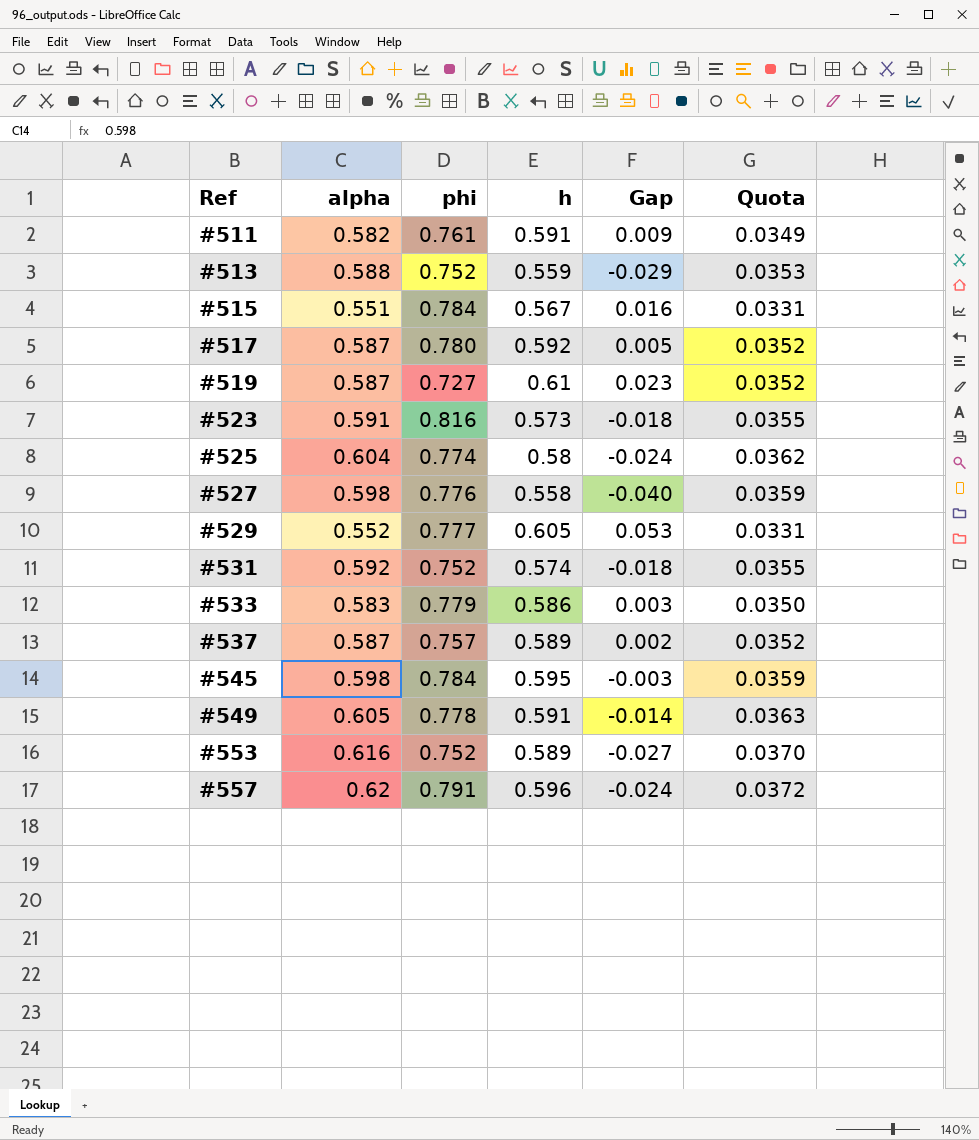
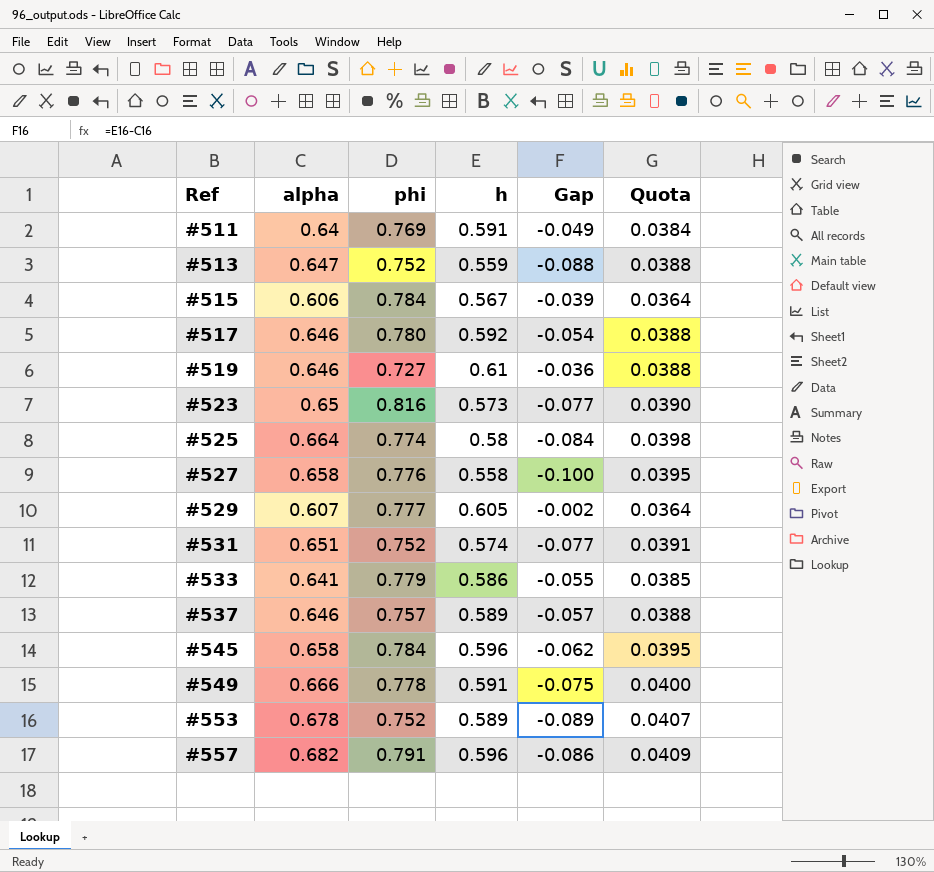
#511 | alpha: 0.582 -> 0.64
#511 | phi: 0.761 -> 0.769
#511 | Gap: 0.009 -> -0.049
#511 | Quota: 0.0349 -> 0.0384
#513 | alpha: 0.588 -> 0.647
#513 | Gap: -0.029 -> -0.088
#513 | Quota: 0.0353 -> 0.0388
#515 | alpha: 0.551 -> 0.606
#515 | Gap: 0.016 -> -0.039
#515 | Quota: 0.0331 -> 0.0364
#517 | alpha: 0.587 -> 0.646
#517 | Gap: 0.005 -> -0.054
#517 | Quota: 0.0352 -> 0.0388
#519 | alpha: 0.587 -> 0.646
#519 | Gap: 0.023 -> -0.036
#519 | Quota: 0.0352 -> 0.0388
#523 | alpha: 0.591 -> 0.65
#523 | Gap: -0.018 -> -0.077
#523 | Quota: 0.0355 -> 0.0390
#525 | alpha: 0.604 -> 0.664
#525 | Gap: -0.024 -> -0.084
#525 | Quota: 0.0362 -> 0.0398
#527 | alpha: 0.598 -> 0.658
#527 | Gap: -0.040 -> -0.100
#527 | Quota: 0.0359 -> 0.0395
#529 | alpha: 0.552 -> 0.607
#529 | Gap: 0.053 -> -0.002
#529 | Quota: 0.0331 -> 0.0364
#531 | alpha: 0.592 -> 0.651
#531 | Gap: -0.018 -> -0.077
#531 | Quota: 0.0355 -> 0.0391
#533 | alpha: 0.583 -> 0.641
#533 | Gap: 0.003 -> -0.055
#533 | Quota: 0.0350 -> 0.0385
#537 | alpha: 0.587 -> 0.646
#537 | Gap: 0.002 -> -0.057
#537 | Quota: 0.0352 -> 0.0388
#545 | alpha: 0.598 -> 0.658
#545 | h: 0.595 -> 0.596
#545 | Gap: -0.003 -> -0.062
#545 | Quota: 0.0359 -> 0.0395
#549 | alpha: 0.605 -> 0.666
#549 | Gap: -0.014 -> -0.075
#549 | Quota: 0.0363 -> 0.0400
#553 | alpha: 0.616 -> 0.678
#553 | Gap: -0.027 -> -0.089
#553 | Quota: 0.0370 -> 0.0407
#557 | alpha: 0.62 -> 0.682
#557 | Gap: -0.024 -> -0.086
#557 | Quota: 0.0372 -> 0.0409

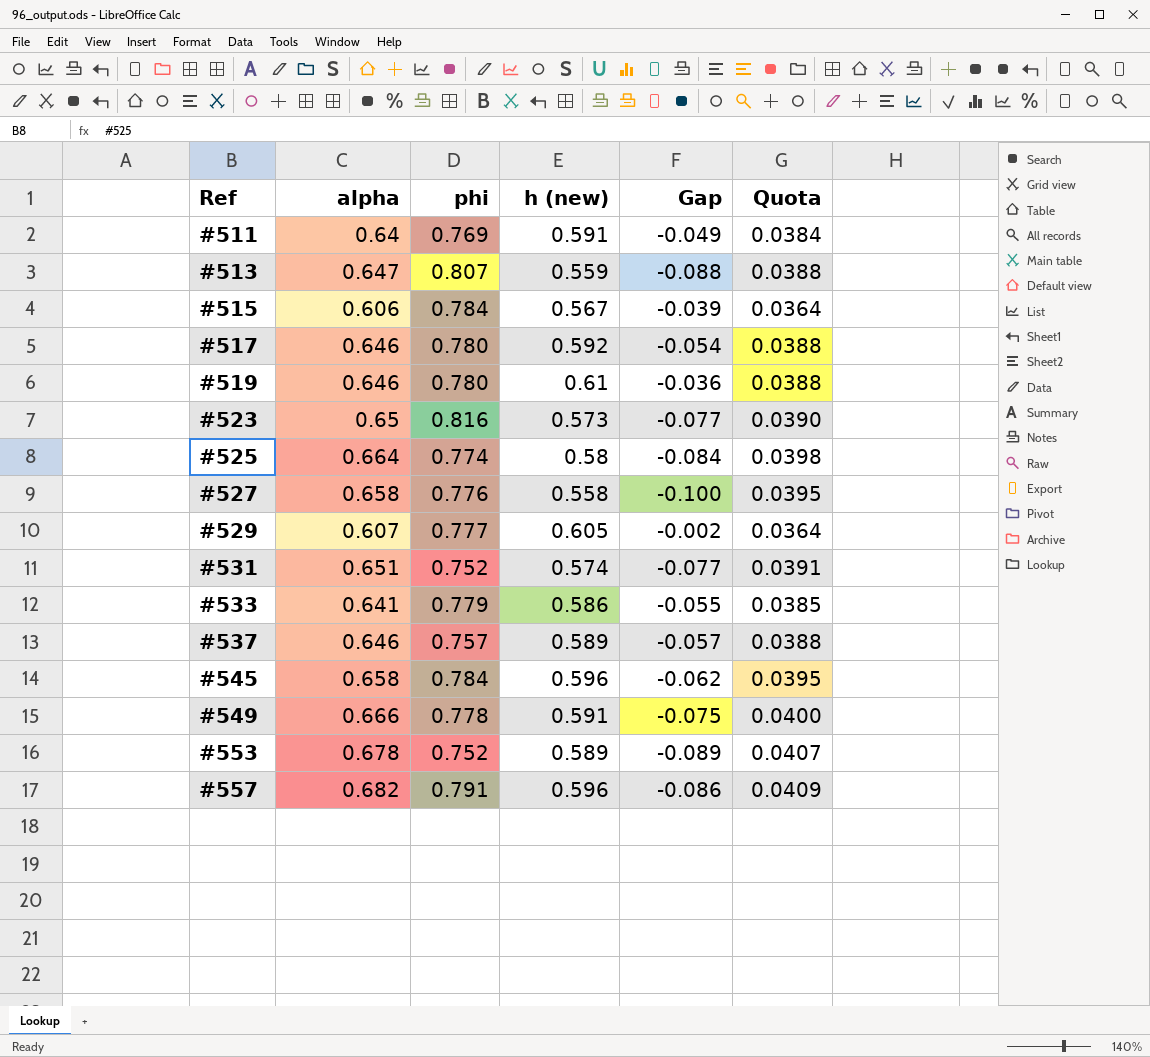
column name: h -> h (new)
#513 | phi: 0.752 -> 0.807
#519 | phi: 0.727 -> 0.780

